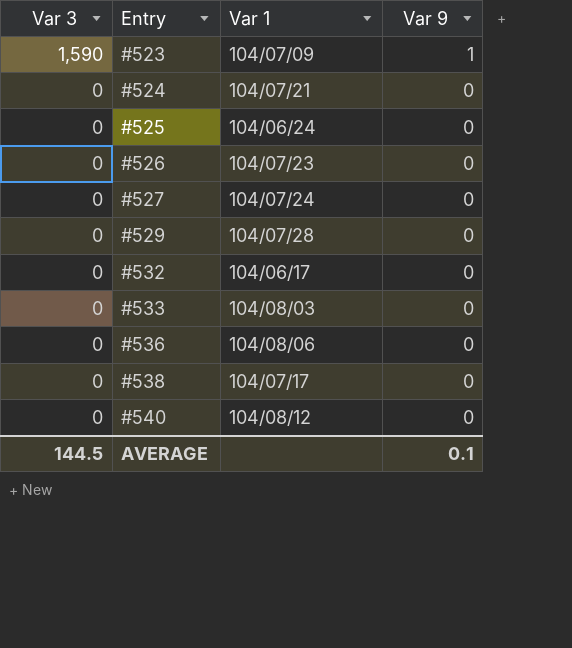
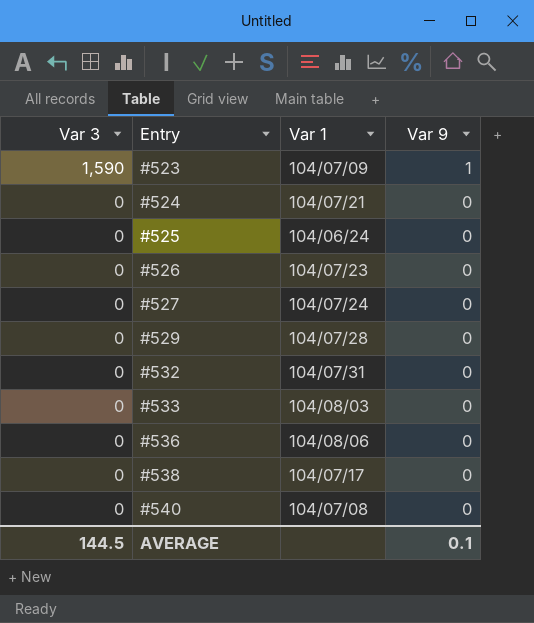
#532 | Var 1: 104/06/17 -> 104/07/31
#540 | Var 1: 104/08/12 -> 104/07/08

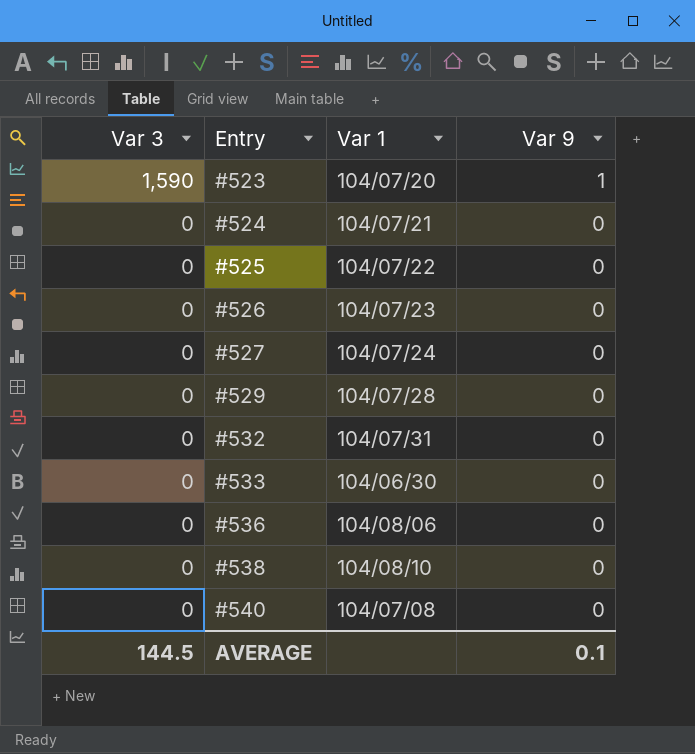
#523 | Var 1: 104/07/09 -> 104/07/20
#525 | Var 1: 104/06/24 -> 104/07/22
#533 | Var 1: 104/08/03 -> 104/06/30
#538 | Var 1: 104/07/17 -> 104/08/10

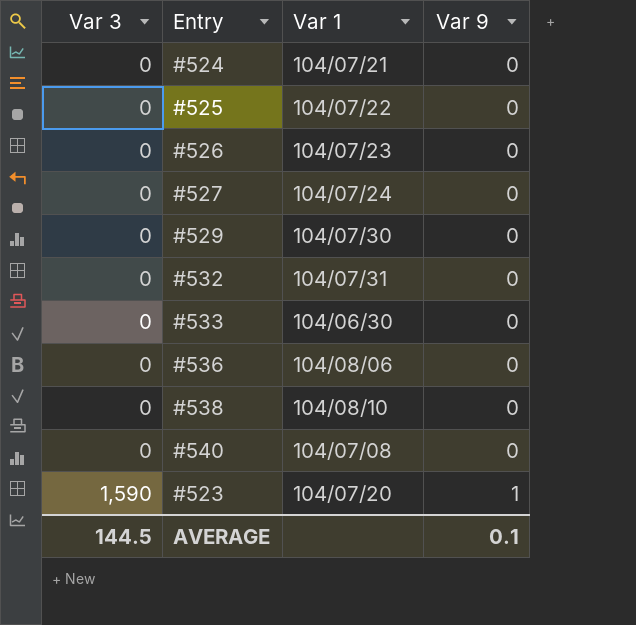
row order: Var 3 descending -> Var 3 ascending
#529 | Var 1: 104/07/28 -> 104/07/30

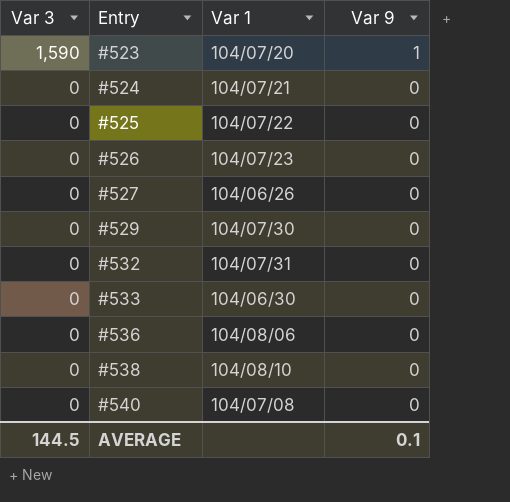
row order: Var 3 ascending -> Var 3 descending
#527 | Var 1: 104/07/24 -> 104/06/26

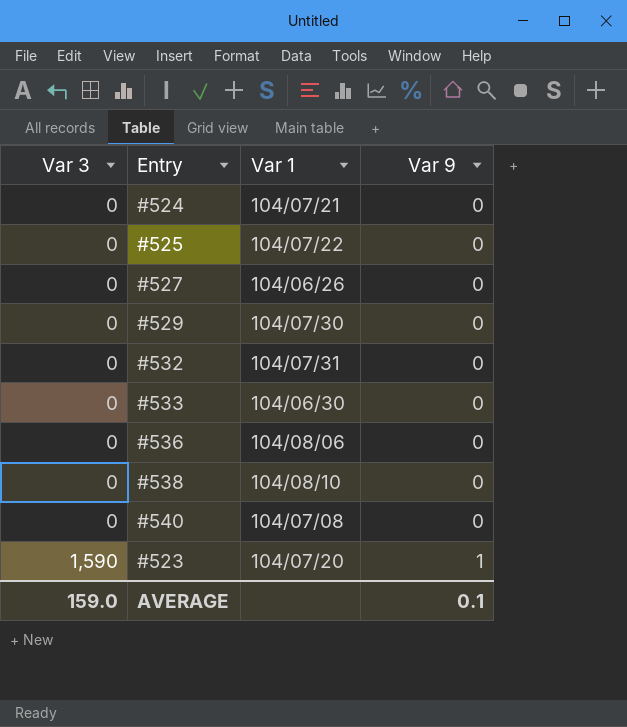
row order: Var 3 descending -> Var 3 ascending
row #526: 0 | 104/07/23 | 0 -> none
AVERAGE | Var 3: 144.5 -> 159.0

